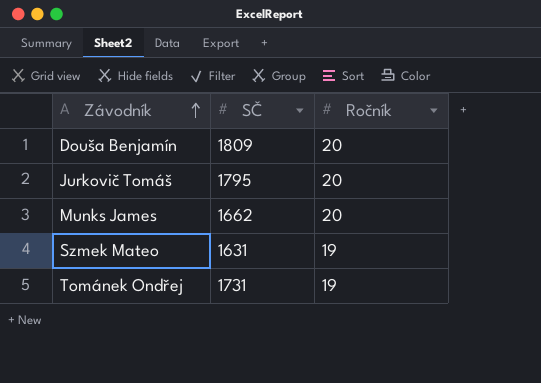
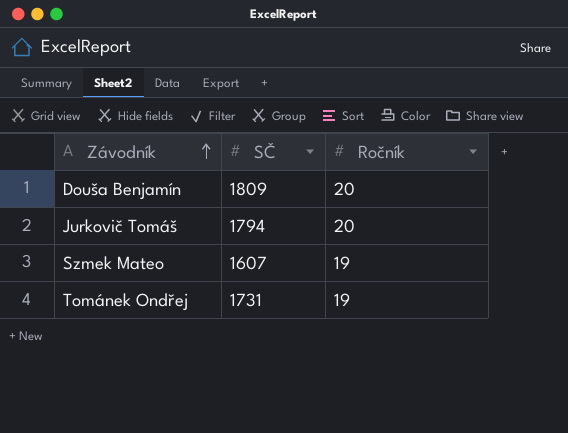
row Munks James: 1662 | 20 -> none
Jurkovič Tomáš | SČ: 1795 -> 1794
Szmek Mateo | SČ: 1631 -> 1607

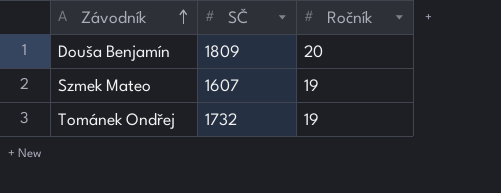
row Jurkovič Tomáš: 1794 | 20 -> none
Tománek Ondřej | SČ: 1731 -> 1732

